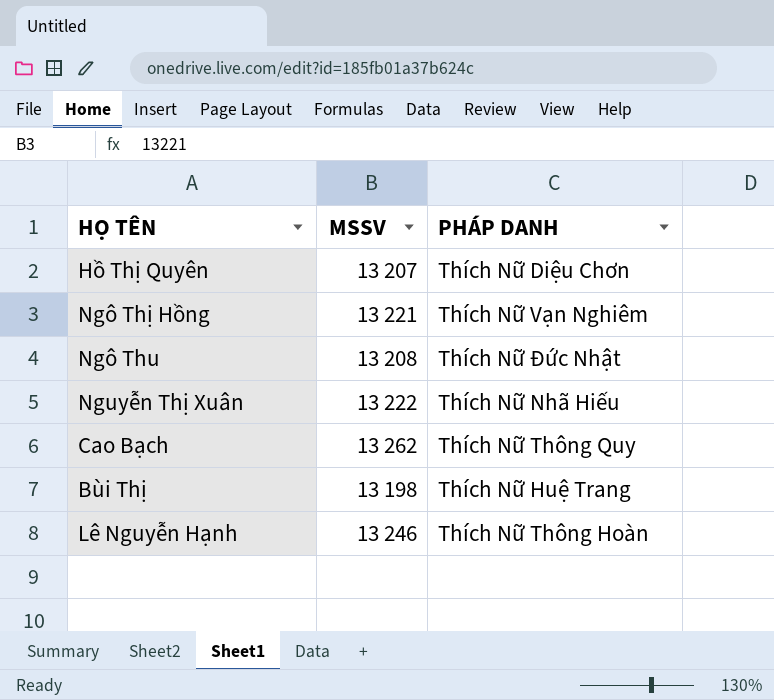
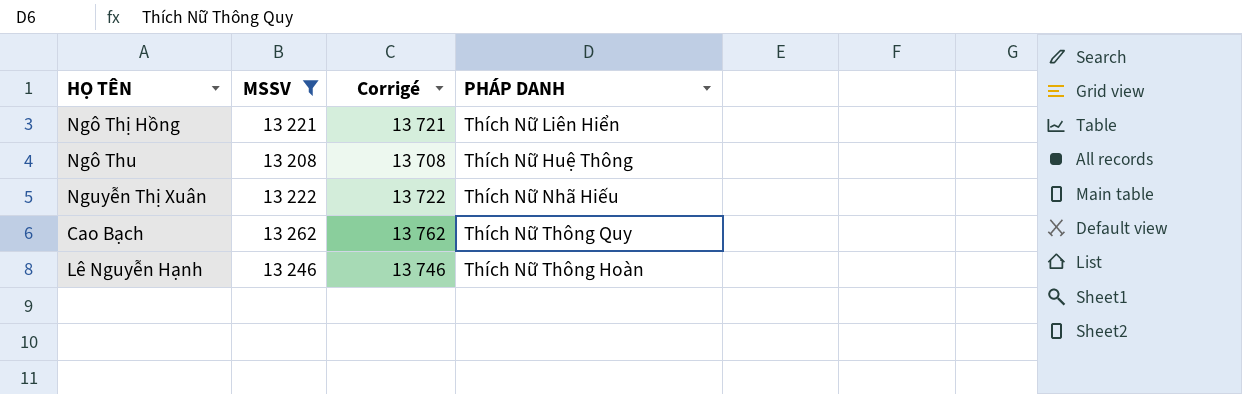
filter: none -> MSSV >= 13 208
column Corrigé | formula: none -> [MSSV] + 500
Ngô Thị Hồng | PHÁP DANH: Thích Nữ Vạn Nghiêm -> Thích Nữ Liên Hiển
Ngô Thu | PHÁP DANH: Thích Nữ Đức Nhật -> Thích Nữ Huệ Thông

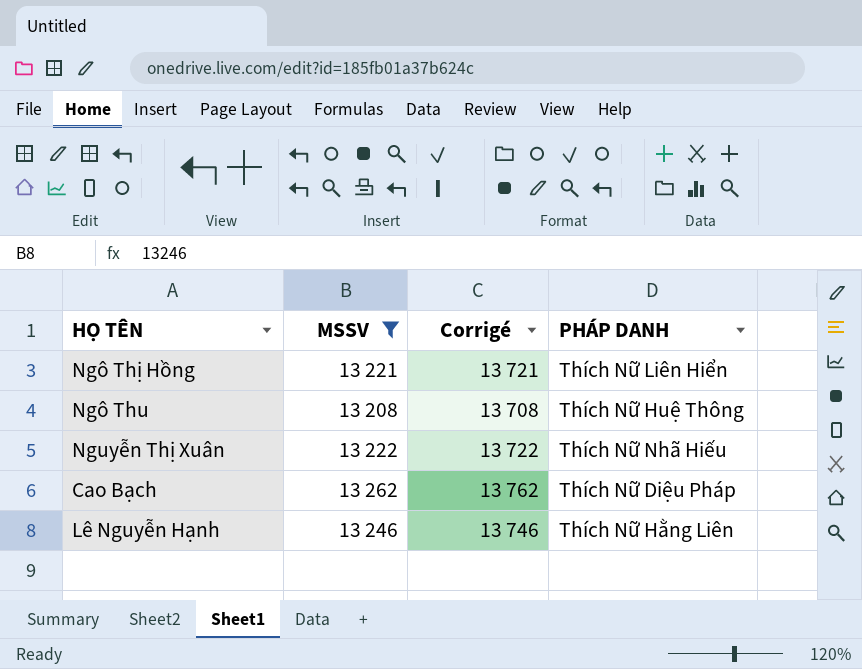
Cao Bạch | PHÁP DANH: Thích Nữ Thông Quy -> Thích Nữ Diệu Pháp
Lê Nguyễn Hạnh | PHÁP DANH: Thích Nữ Thông Hoàn -> Thích Nữ Hằng Liên

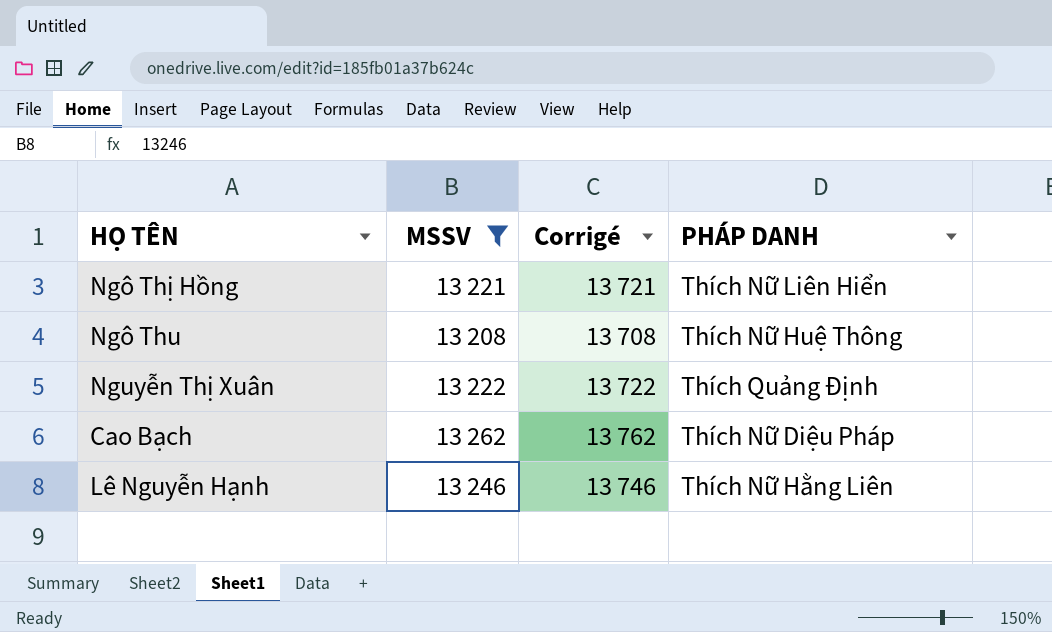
Nguyễn Thị Xuân | PHÁP DANH: Thích Nữ Nhã Hiếu -> Thích Quảng Định

